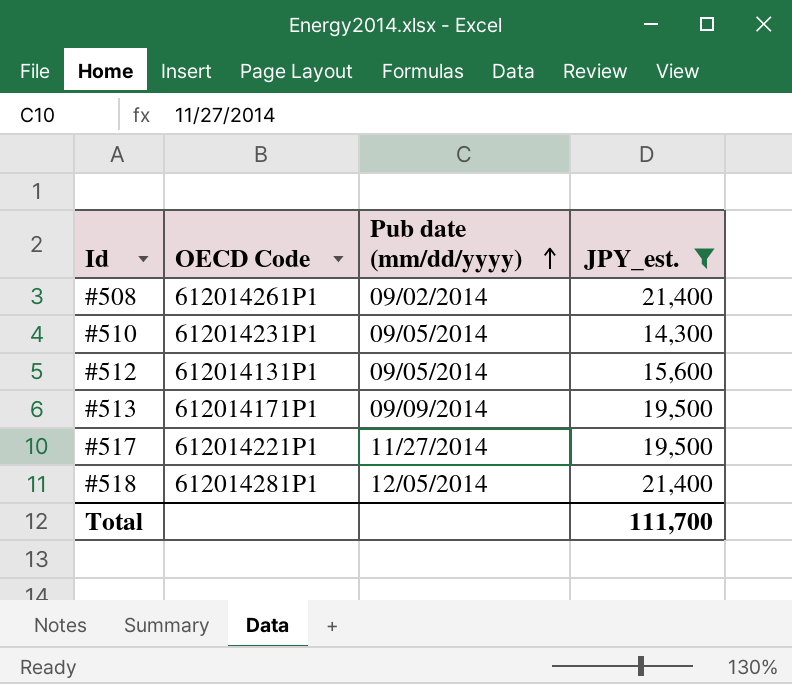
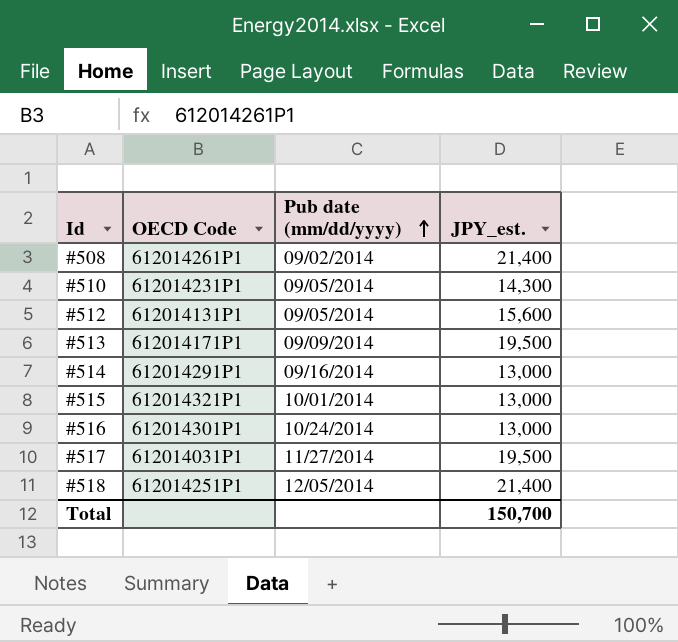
filter: JPY_est. != 13,000 -> none
#517 | OECD Code: 612014221P1 -> 612014031P1
#518 | OECD Code: 612014281P1 -> 612014251P1
Total | JPY_est.: 111,700 -> 150,700

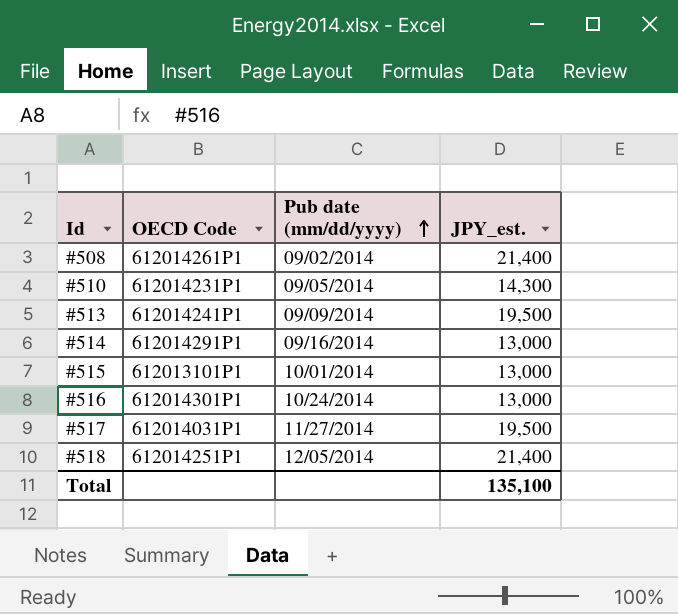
row #512: 612014131P1 | 09/05/2014 | 15,600 -> none
#513 | OECD Code: 612014171P1 -> 612014241P1
#515 | OECD Code: 612014321P1 -> 612013101P1
Total | JPY_est.: 150,700 -> 135,100

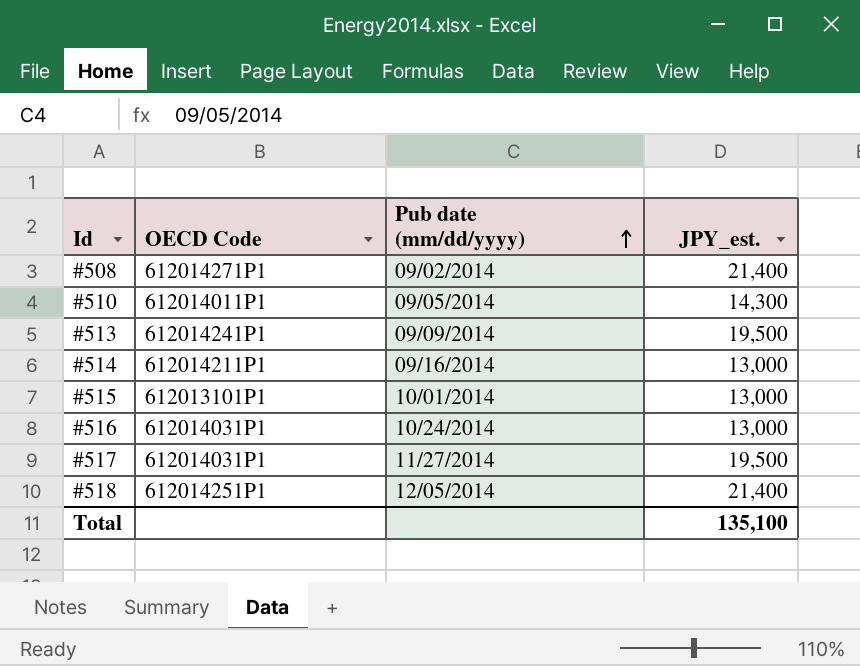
#508 | OECD Code: 612014261P1 -> 612014271P1
#510 | OECD Code: 612014231P1 -> 612014011P1
#514 | OECD Code: 612014291P1 -> 612014211P1
#516 | OECD Code: 612014301P1 -> 612014031P1

